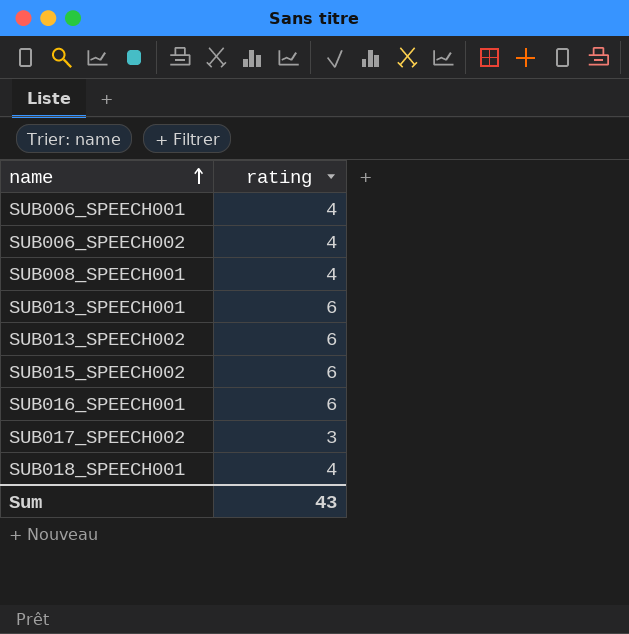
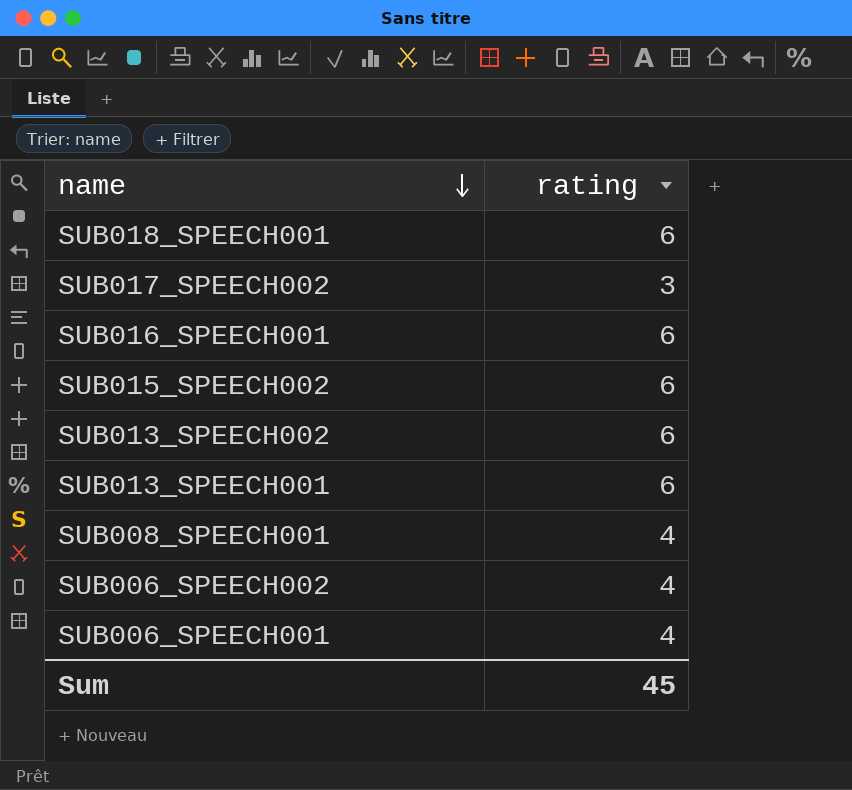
row order: name ascending -> name descending
SUB018_SPEECH001 | rating: 4 -> 6
Sum | rating: 43 -> 45

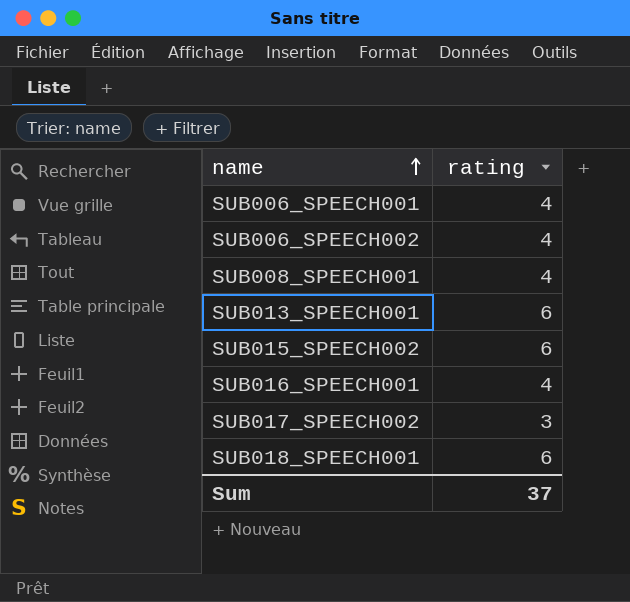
row order: name descending -> name ascending
row SUB013_SPEECH002: 6 -> none
SUB016_SPEECH001 | rating: 6 -> 4
Sum | rating: 45 -> 37

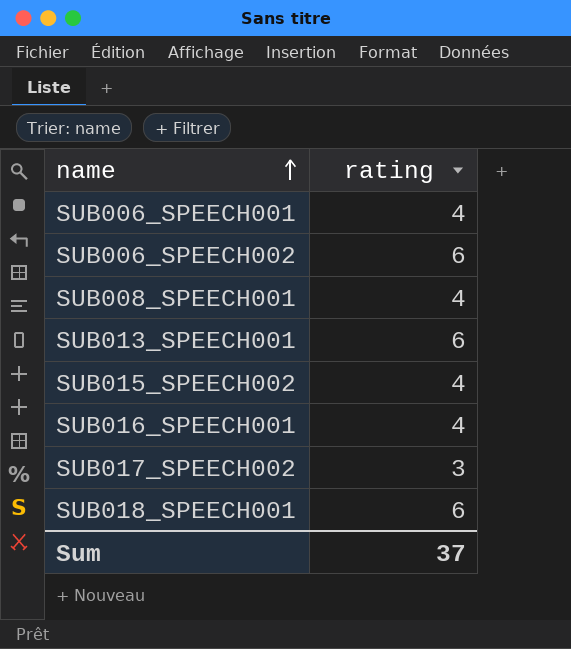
SUB006_SPEECH002 | rating: 4 -> 6
SUB015_SPEECH002 | rating: 6 -> 4

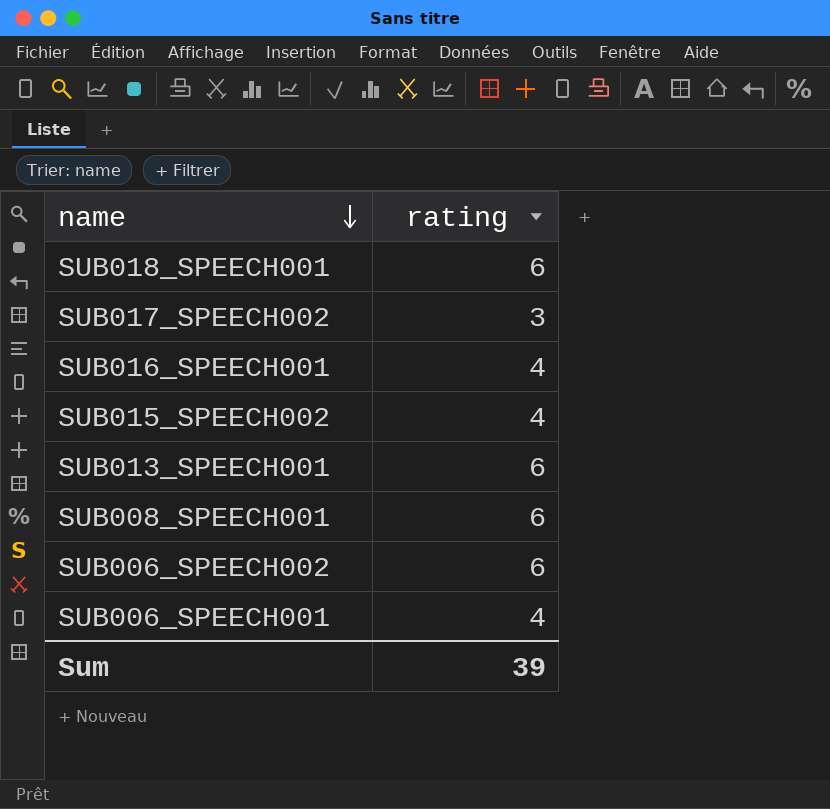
row order: name ascending -> name descending
SUB008_SPEECH001 | rating: 4 -> 6
Sum | rating: 37 -> 39

